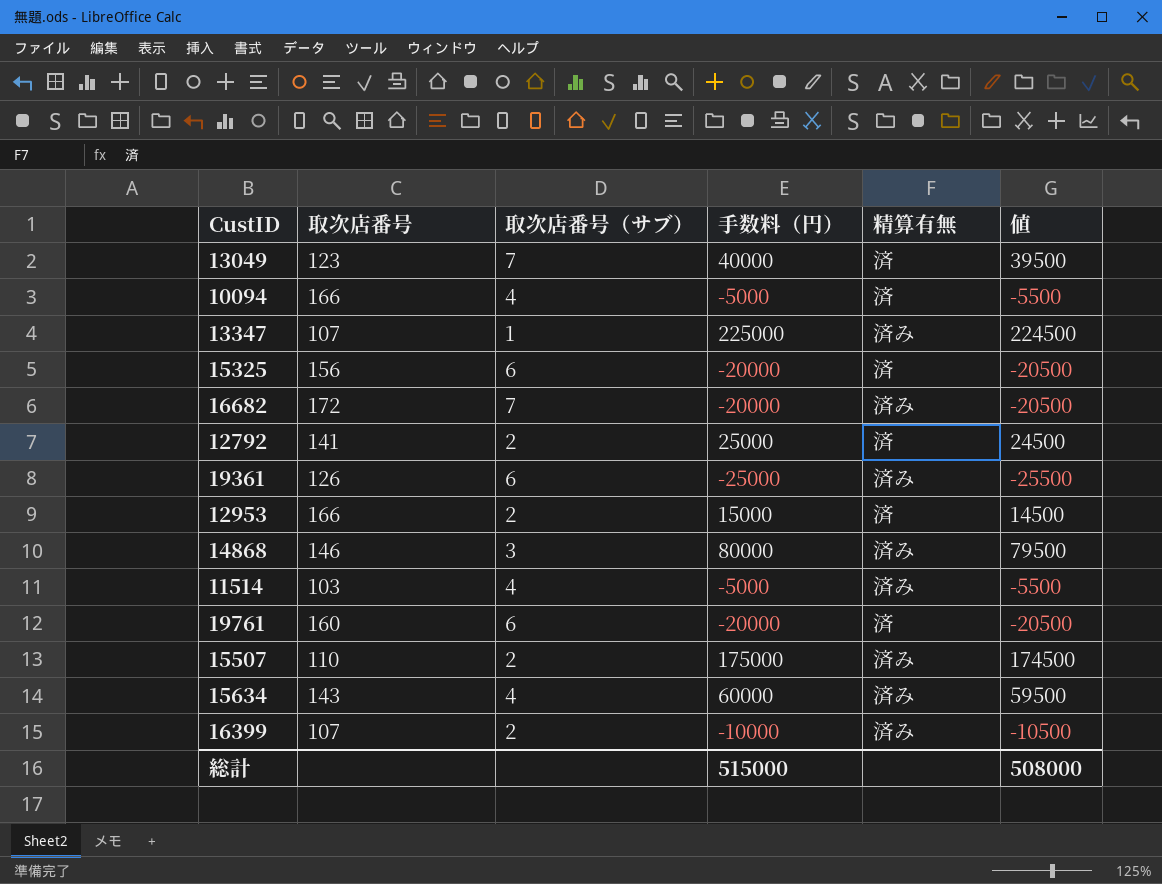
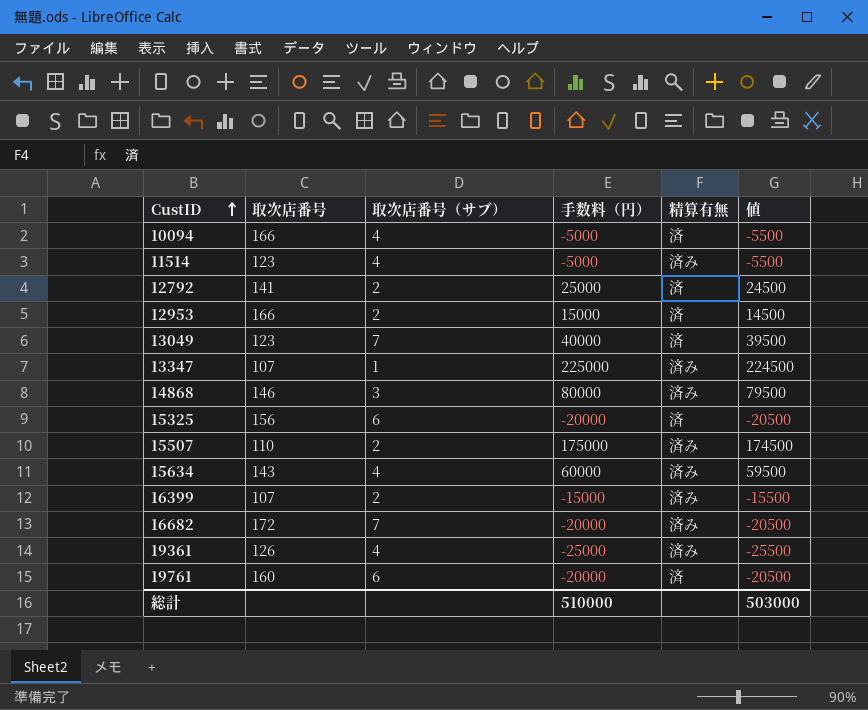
row order: none -> CustID ascending
11514 | 取次店番号: 103 -> 123
16399 | 手数料（円）: -10000 -> -15000
16399 | 値: -10500 -> -15500
19361 | 取次店番号（サブ）: 6 -> 4
総計 | 手数料（円）: 515000 -> 510000
総計 | 値: 508000 -> 503000

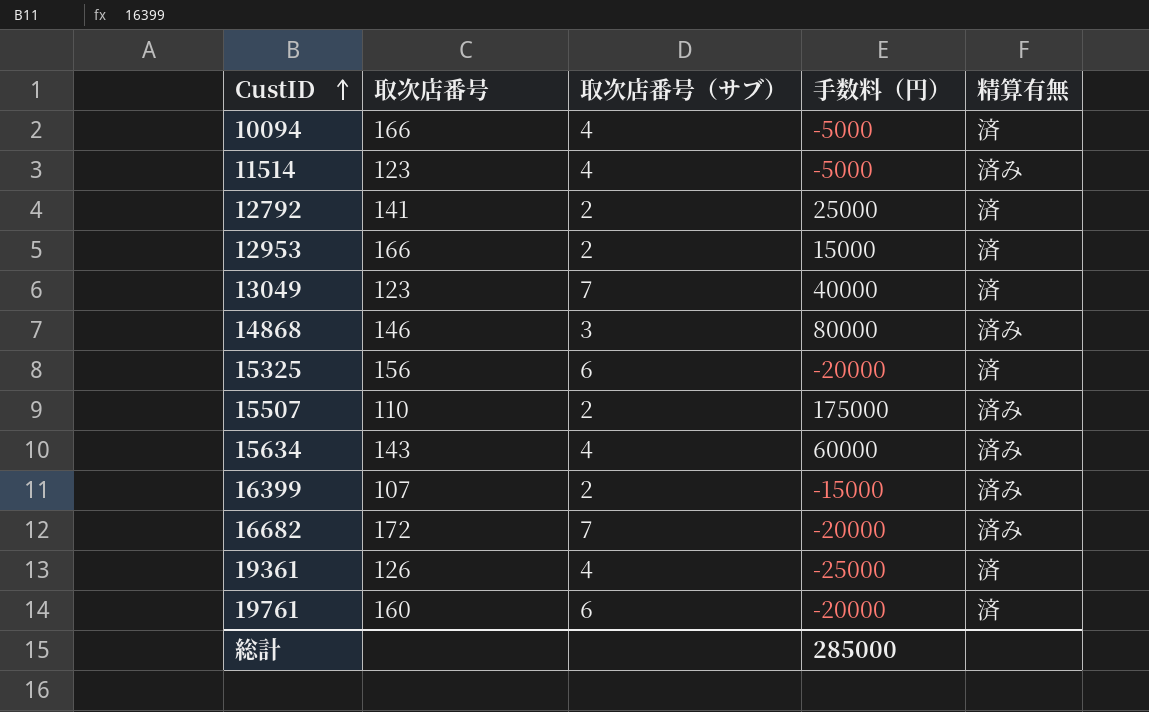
column 値 | formula: [手数料（円）] - 500 -> none
row 13347: 107 | 1 | 225000 | 済み | 224500 -> none
19361 | 精算有無: 済み -> 済
総計 | 手数料（円）: 510000 -> 285000

